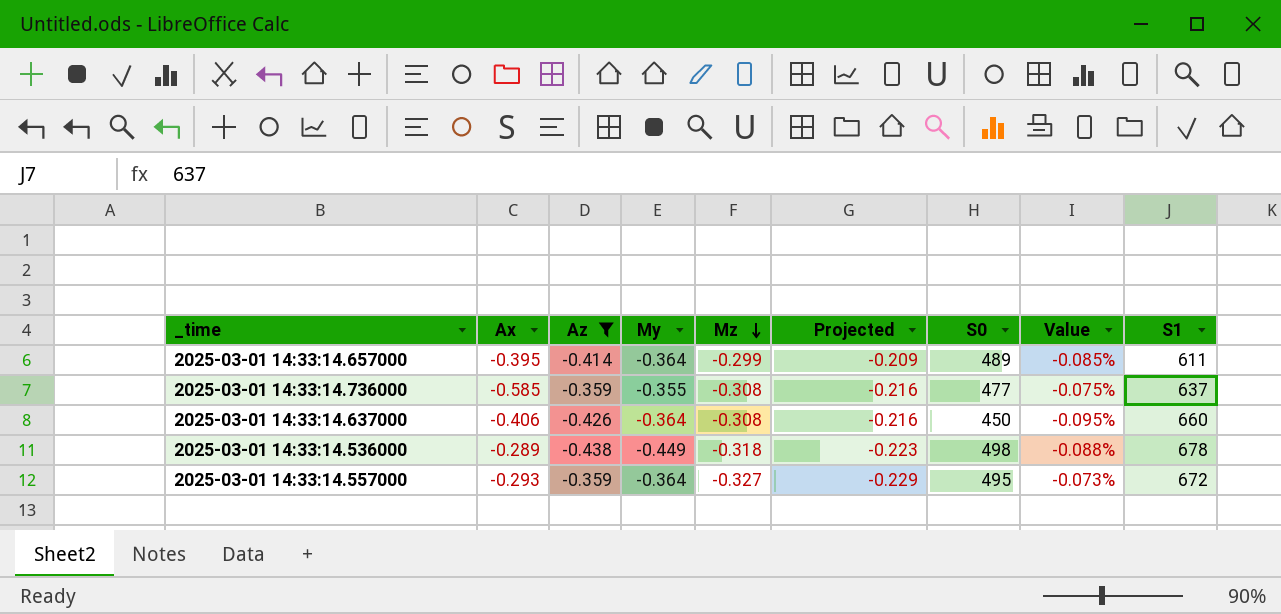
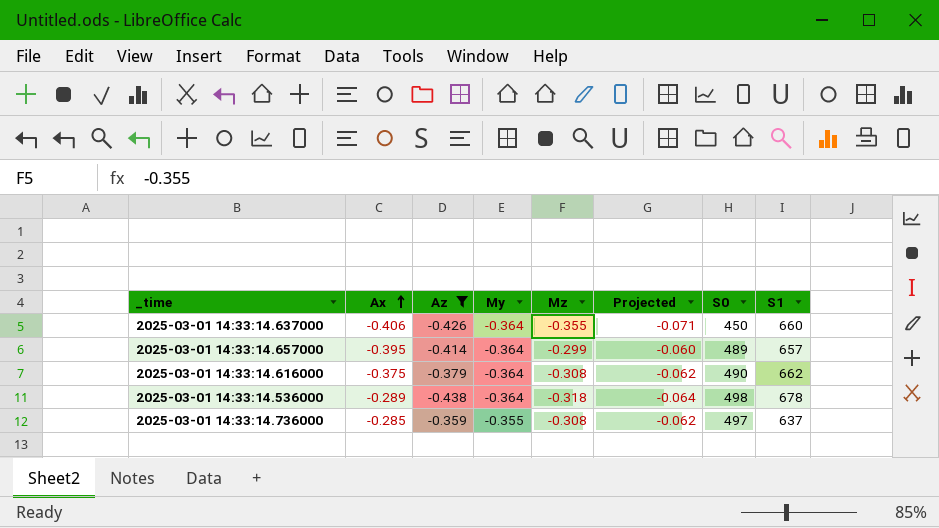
row order: Mz descending -> Ax ascending
column Value | formula: [Az] / [S0] -> none
column Projected | formula: [Mz] * 0.7 -> [Mz] * 0.2
row 2025-03-01 14:33:14.557000: -0.293 | -0.359 | -0.364 | -0.327 | -0.229 | 495 | -0.073% | 672 -> none
2025-03-01 14:33:14.637000 | Mz: -0.308 -> -0.355
2025-03-01 14:33:14.657000 | S1: 611 -> 657
row 2025-03-01 14:33:14.616000: none -> -0.375 | -0.379 | -0.364 | -0.308 | -0.062 | 490 | 662
2025-03-01 14:33:14.536000 | My: -0.449 -> -0.364
2025-03-01 14:33:14.736000 | Ax: -0.585 -> -0.285
2025-03-01 14:33:14.736000 | S0: 477 -> 497

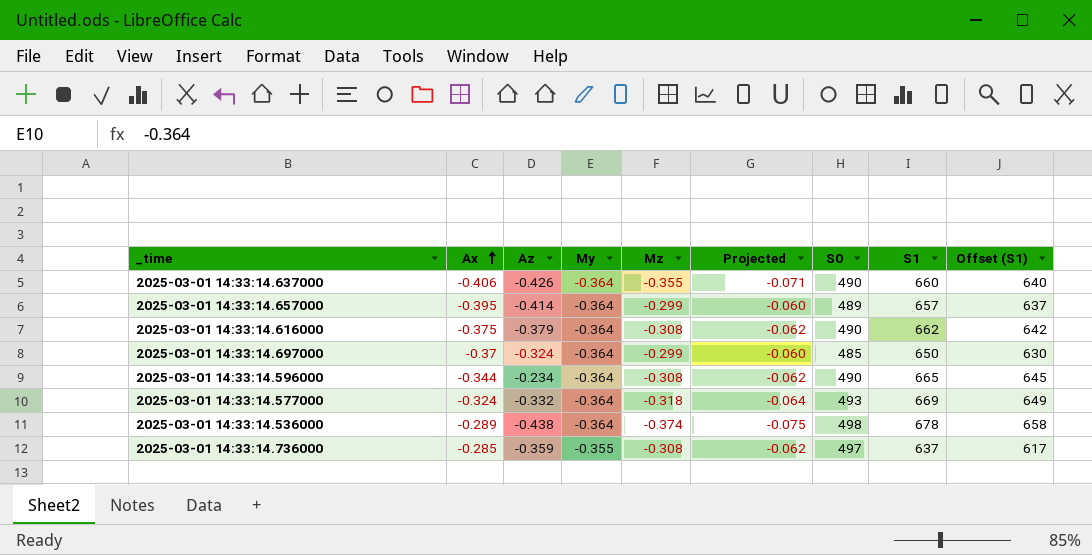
filter: Az <= -0.359 -> none
column Offset (S1) | formula: none -> [S1] - 20
2025-03-01 14:33:14.637000 | S0: 450 -> 490
2025-03-01 14:33:14.536000 | Mz: -0.318 -> -0.374
2025-03-01 14:33:14.536000 | Projected: -0.064 -> -0.075

